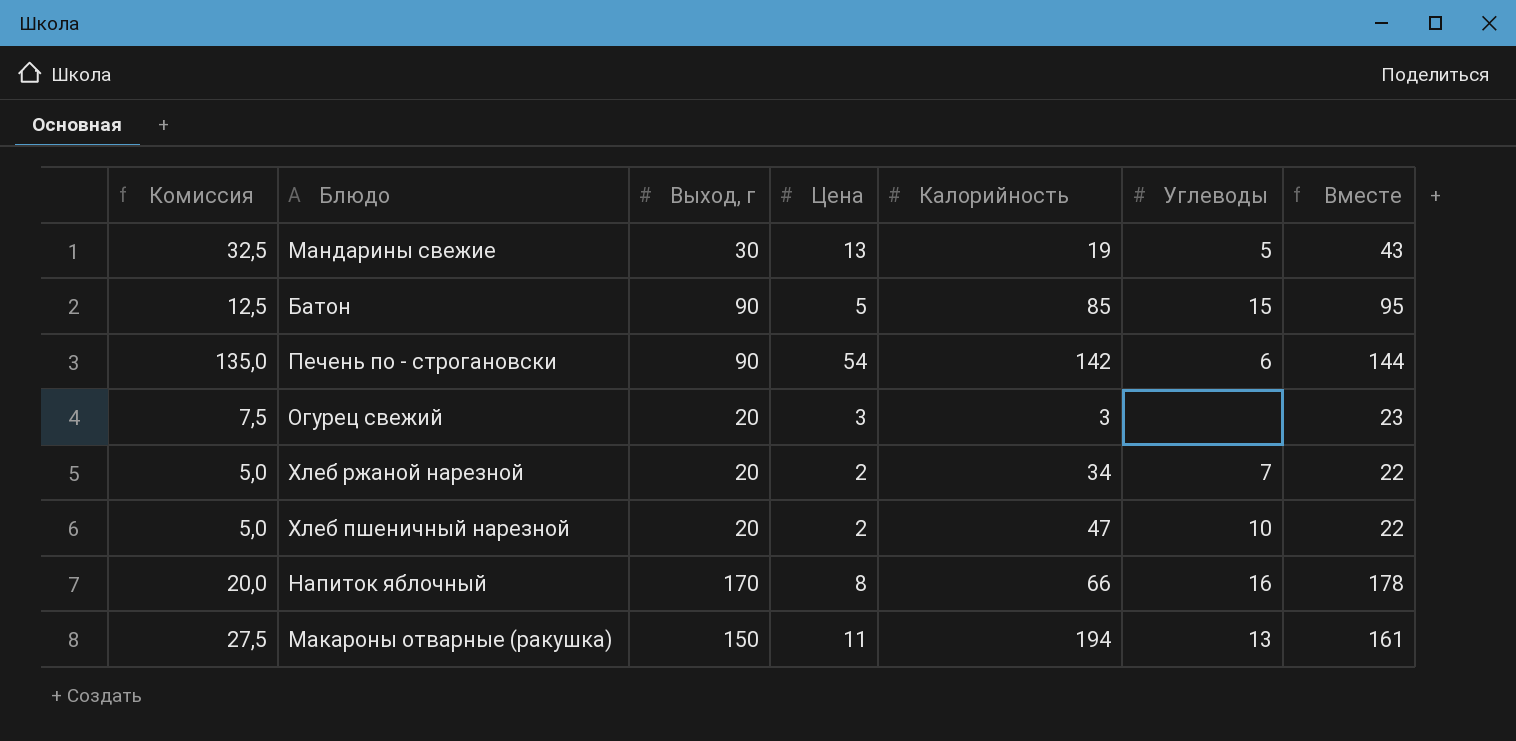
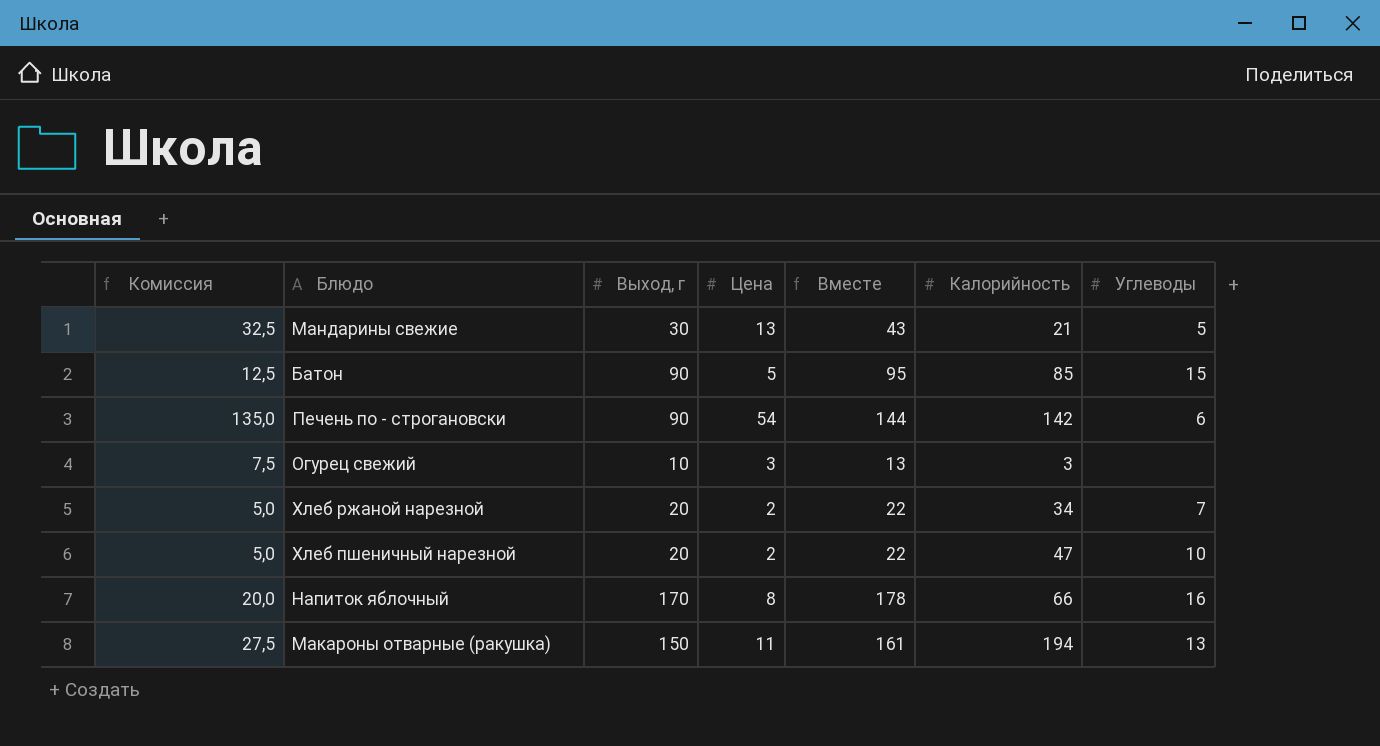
column Вместе | position: 7 -> 5
Мандарины свежие | Калорийность: 19 -> 21
Огурец свежий | Выход, г: 20 -> 10
Огурец свежий | Вместе: 23 -> 13

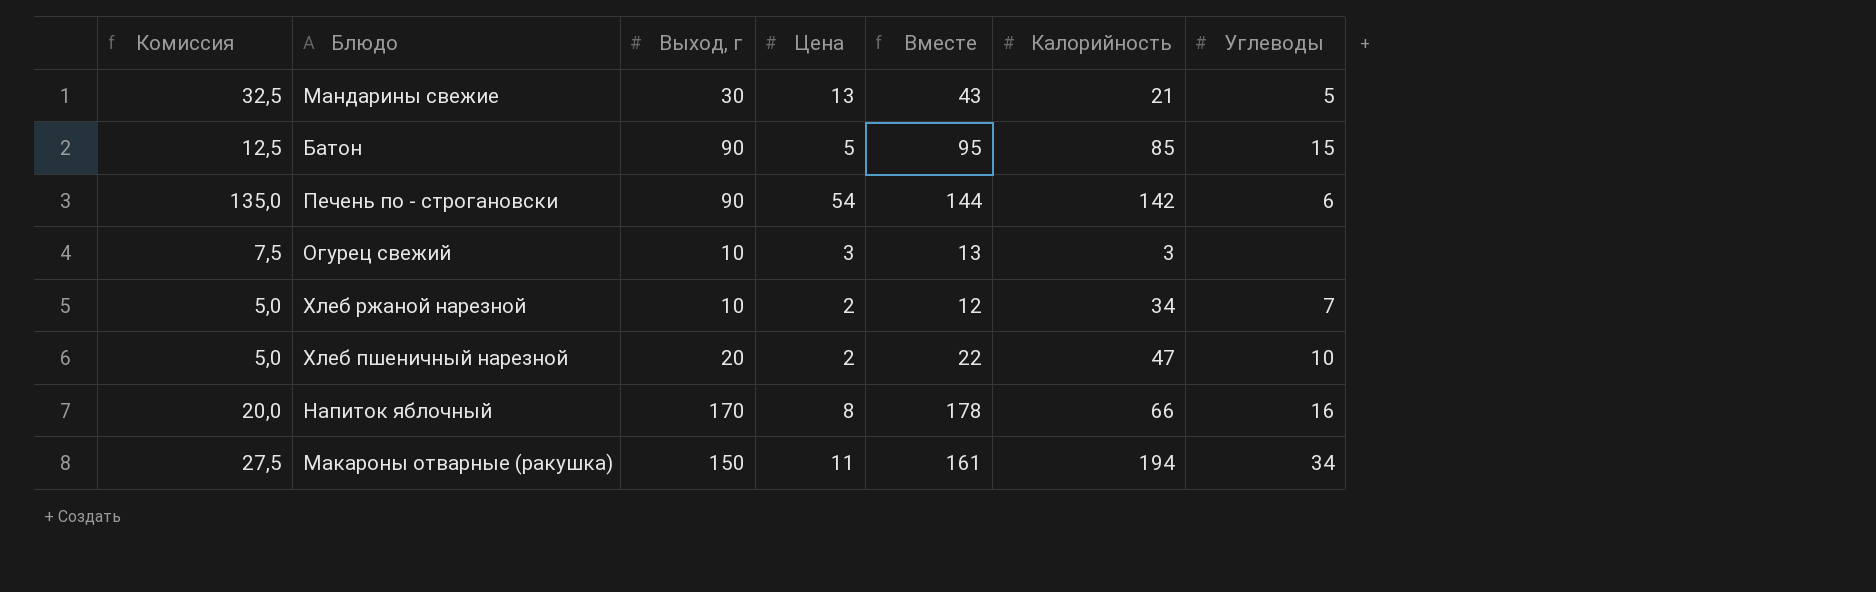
Хлеб ржаной нарезной | Выход, г: 20 -> 10
Хлеб ржаной нарезной | Вместе: 22 -> 12
Макароны отварные (ракушка) | Углеводы: 13 -> 34

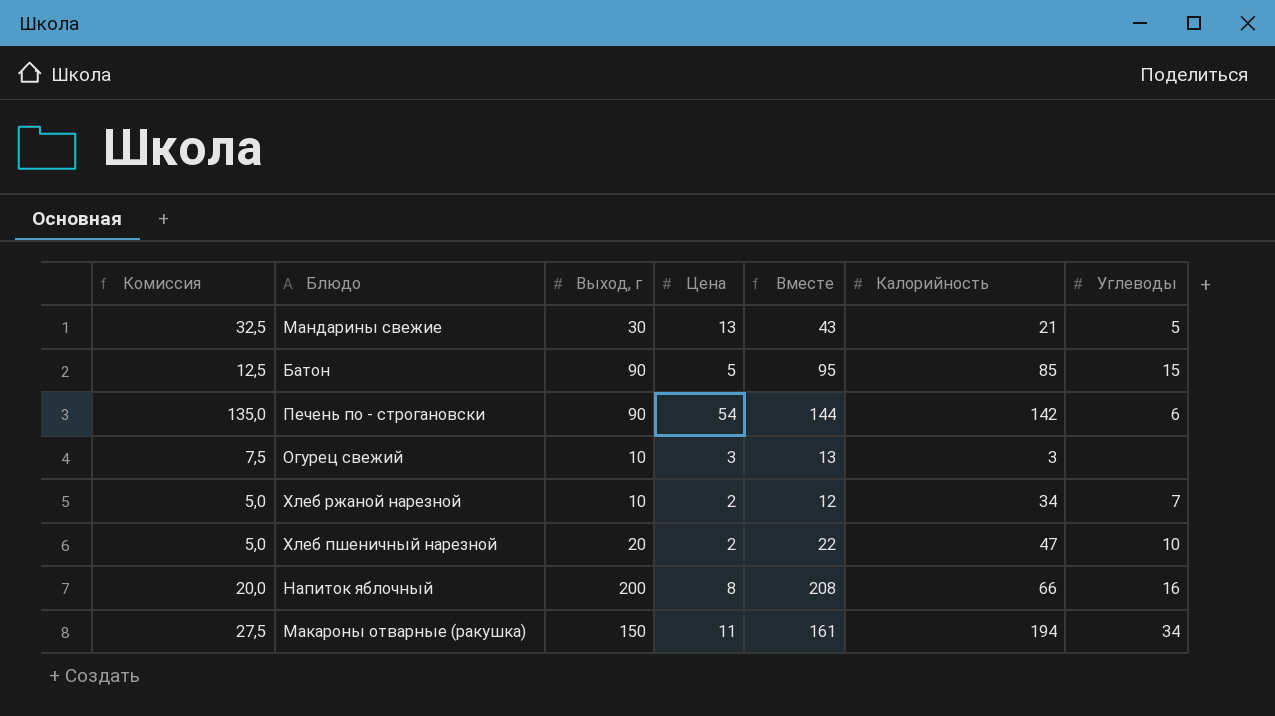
Напиток яблочный | Выход, г: 170 -> 200
Напиток яблочный | Вместе: 178 -> 208

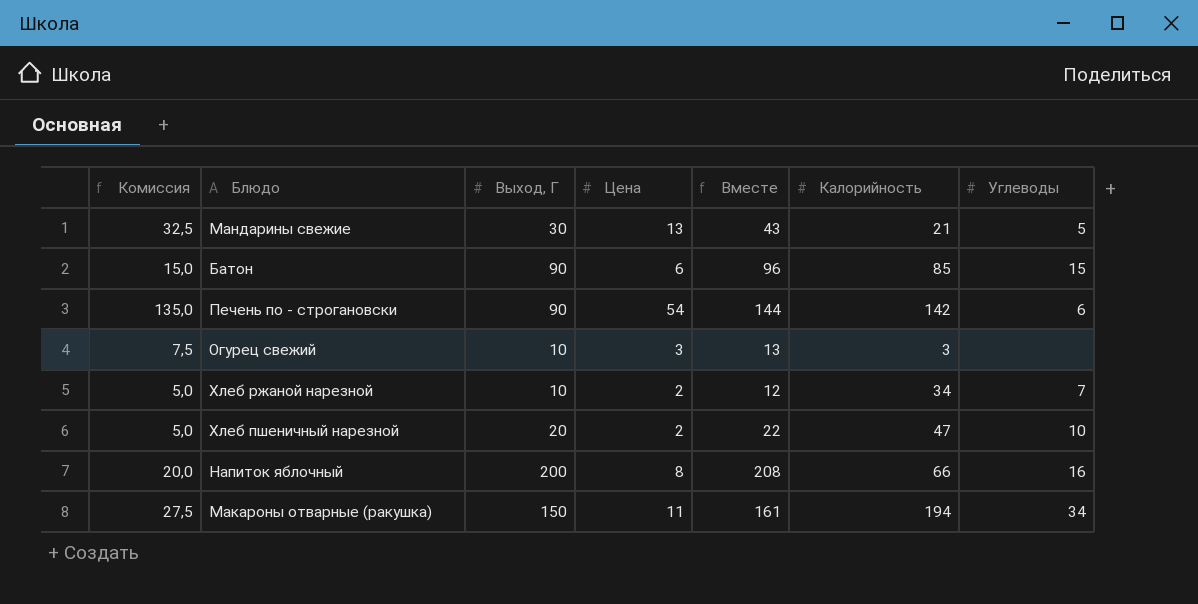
column name: Выход, г -> Выход, Г
Батон | Комиссия: 12,5 -> 15,0
Батон | Цена: 5 -> 6
Батон | Вместе: 95 -> 96

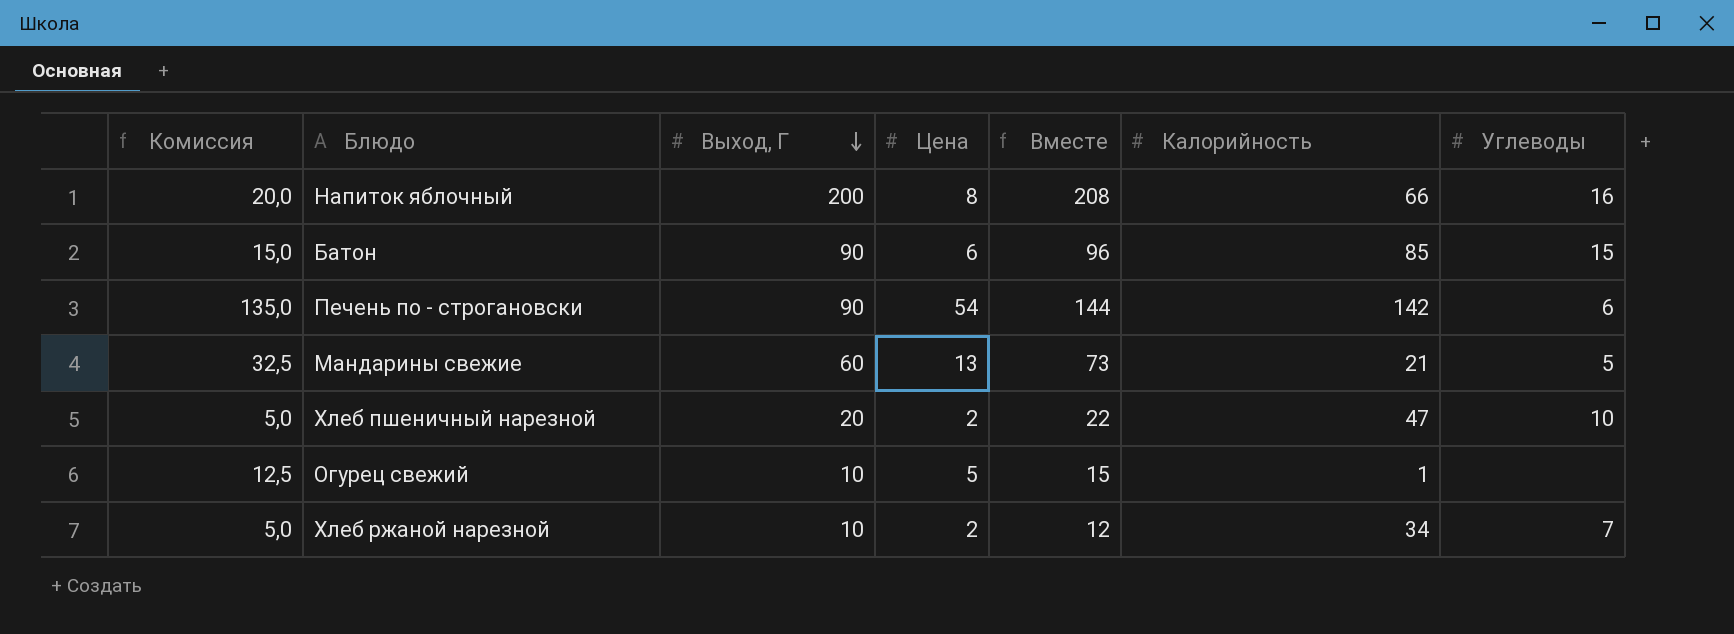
row order: none -> Выход, Г descending
row Макароны отварные (ракушка): 27,5 | 150 | 11 | 161 | 194 | 34 -> none
Мандарины свежие | Выход, Г: 30 -> 60
Мандарины свежие | Вместе: 43 -> 73
Огурец свежий | Комиссия: 7,5 -> 12,5
Огурец свежий | Цена: 3 -> 5
Огурец свежий | Вместе: 13 -> 15
Огурец свежий | Калорийность: 3 -> 1

